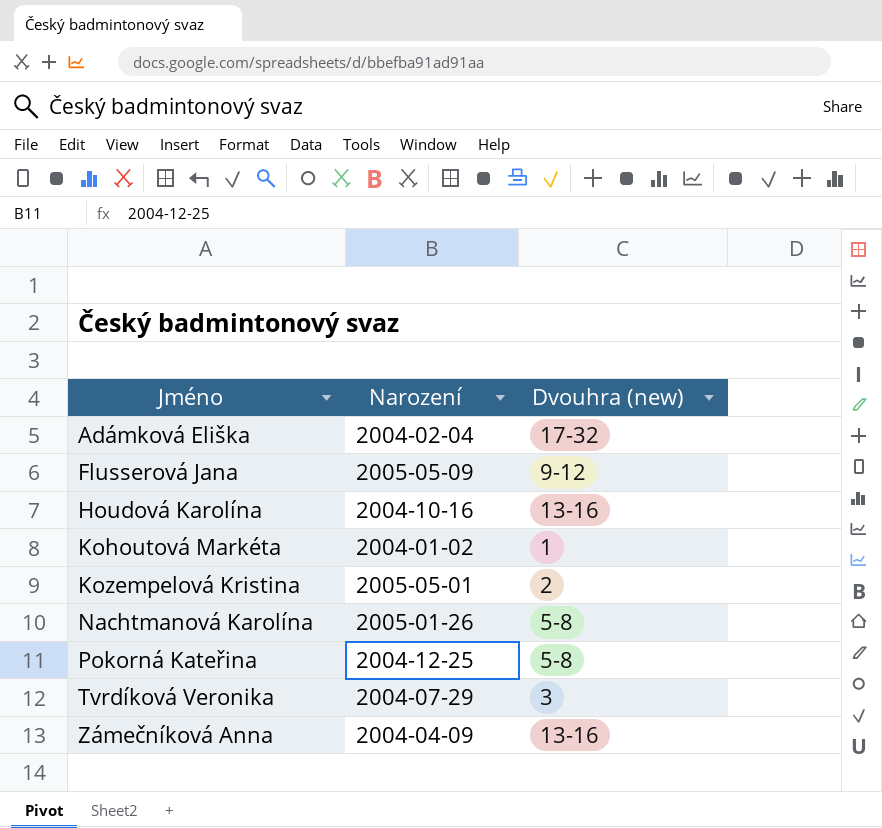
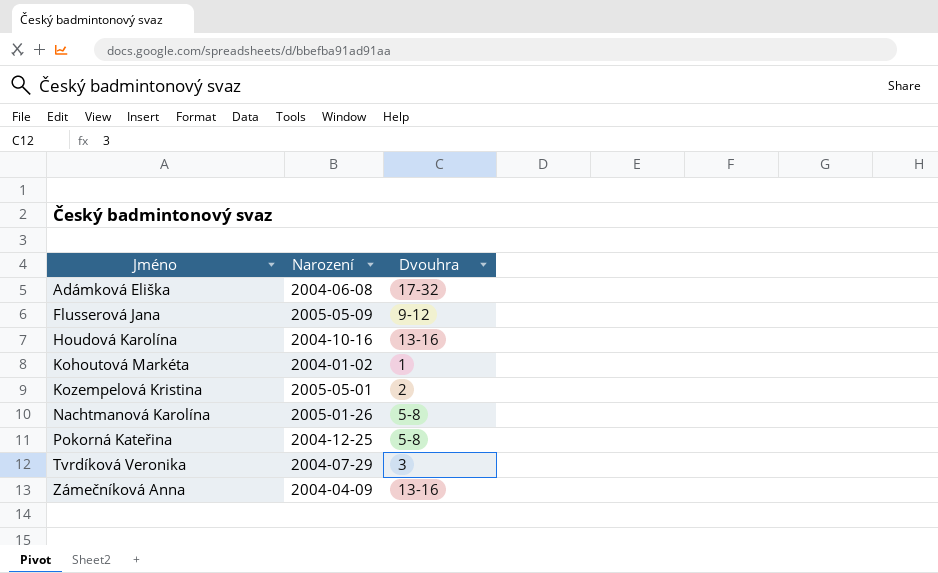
column name: Dvouhra (new) -> Dvouhra
Adámková Eliška | Narození: 2004-02-04 -> 2004-06-08

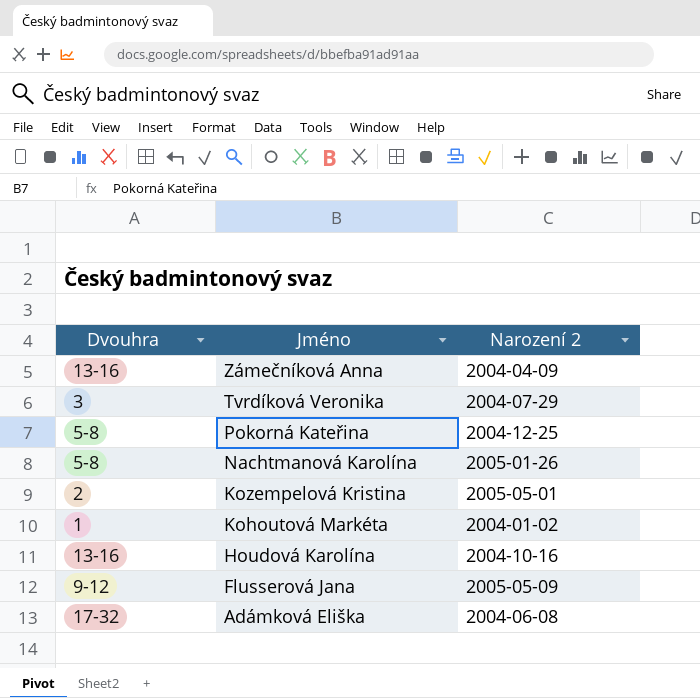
row order: Jméno ascending -> Jméno descending
column Dvouhra | position: 3 -> 1
column name: Narození -> Narození 2

